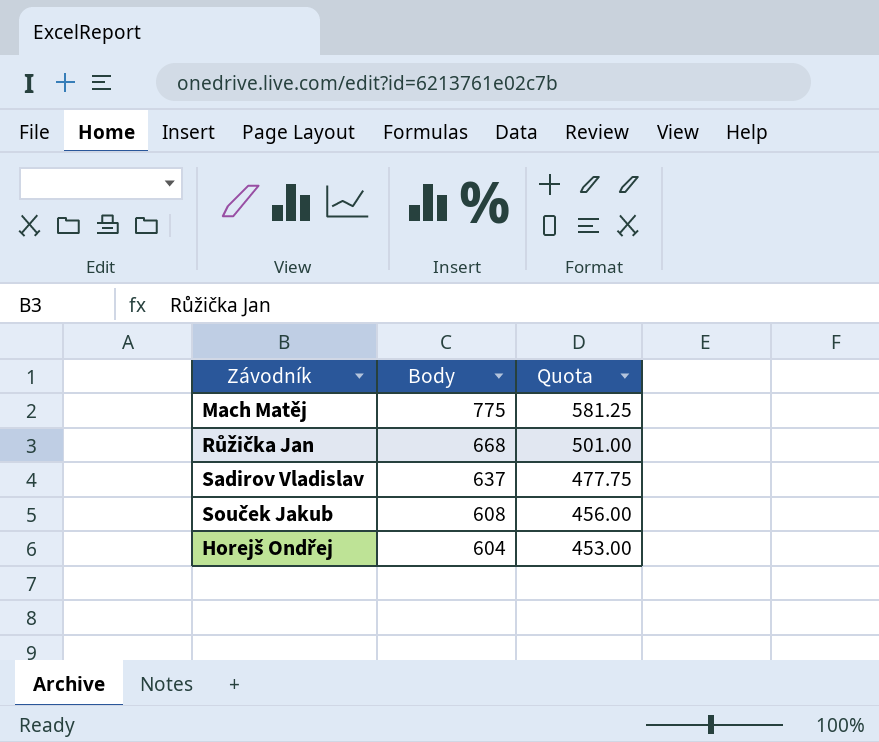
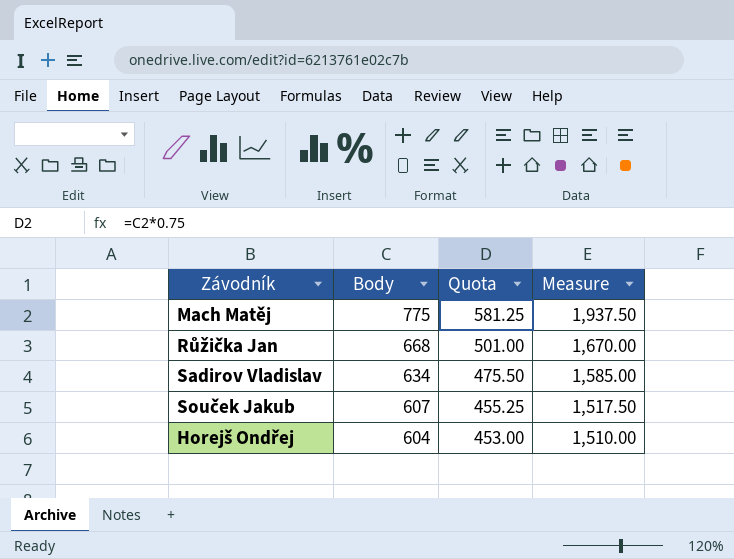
column Measure | formula: none -> [Body] * 2.5
Sadirov Vladislav | Body: 637 -> 634
Sadirov Vladislav | Quota: 477.75 -> 475.50
Souček Jakub | Body: 608 -> 607
Souček Jakub | Quota: 456.00 -> 455.25

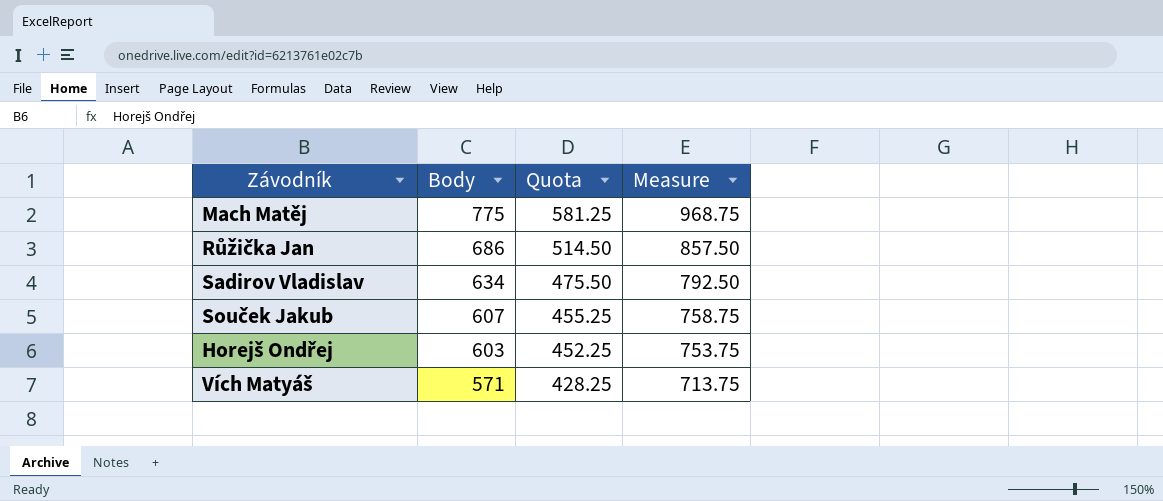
column Measure | formula: [Body] * 2.5 -> [Body] * 1.25
Růžička Jan | Body: 668 -> 686
Růžička Jan | Quota: 501.00 -> 514.50
Horejš Ondřej | Body: 604 -> 603
Horejš Ondřej | Quota: 453.00 -> 452.25
row Vích Matyáš: none -> 571 | 428.25 | 713.75

